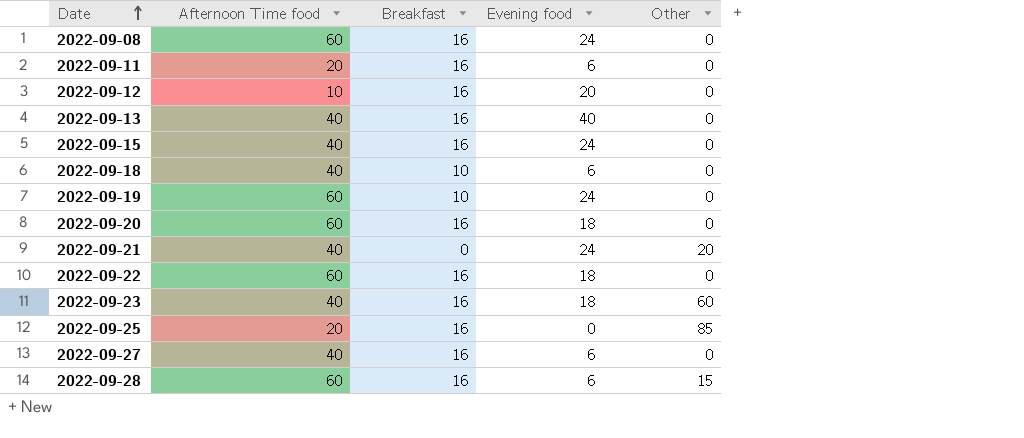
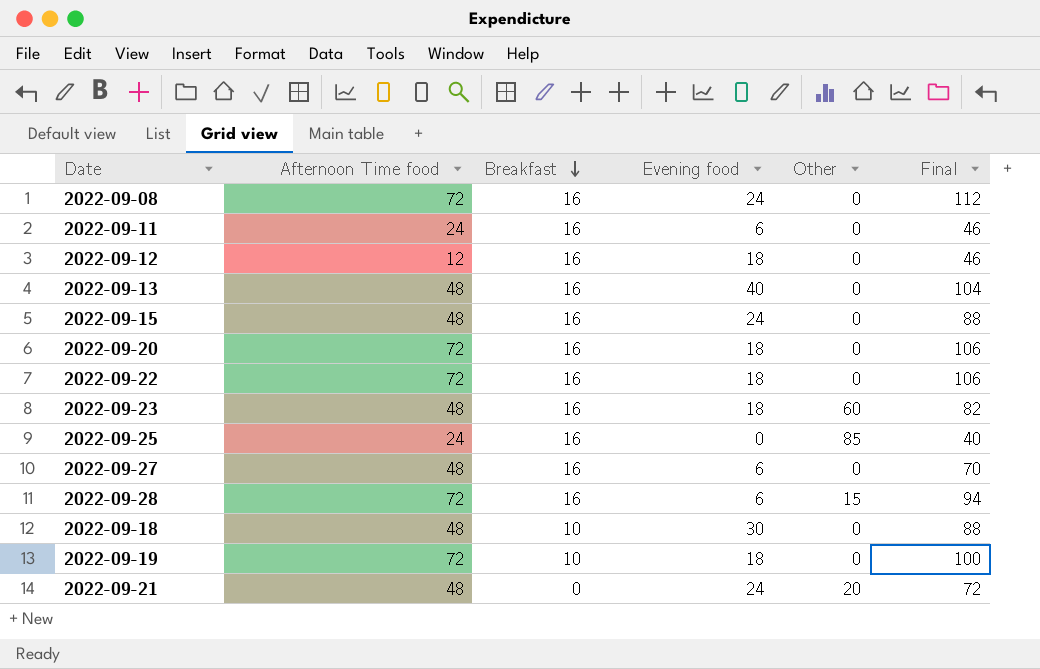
row order: Date ascending -> Breakfast descending
column Final | formula: none -> [Afternoon Time food] + [Breakfast] + [Evening food]
2022-09-08 | Afternoon Time food: 60 -> 72
2022-09-11 | Afternoon Time food: 20 -> 24
2022-09-12 | Afternoon Time food: 10 -> 12
2022-09-12 | Evening food: 20 -> 18
2022-09-13 | Afternoon Time food: 40 -> 48
2022-09-15 | Afternoon Time food: 40 -> 48
2022-09-20 | Afternoon Time food: 60 -> 72
2022-09-22 | Afternoon Time food: 60 -> 72
2022-09-23 | Afternoon Time food: 40 -> 48
2022-09-25 | Afternoon Time food: 20 -> 24
2022-09-27 | Afternoon Time food: 40 -> 48
2022-09-28 | Afternoon Time food: 60 -> 72
2022-09-18 | Afternoon Time food: 40 -> 48
2022-09-18 | Evening food: 6 -> 30
2022-09-19 | Afternoon Time food: 60 -> 72
2022-09-19 | Evening food: 24 -> 18
2022-09-21 | Afternoon Time food: 40 -> 48

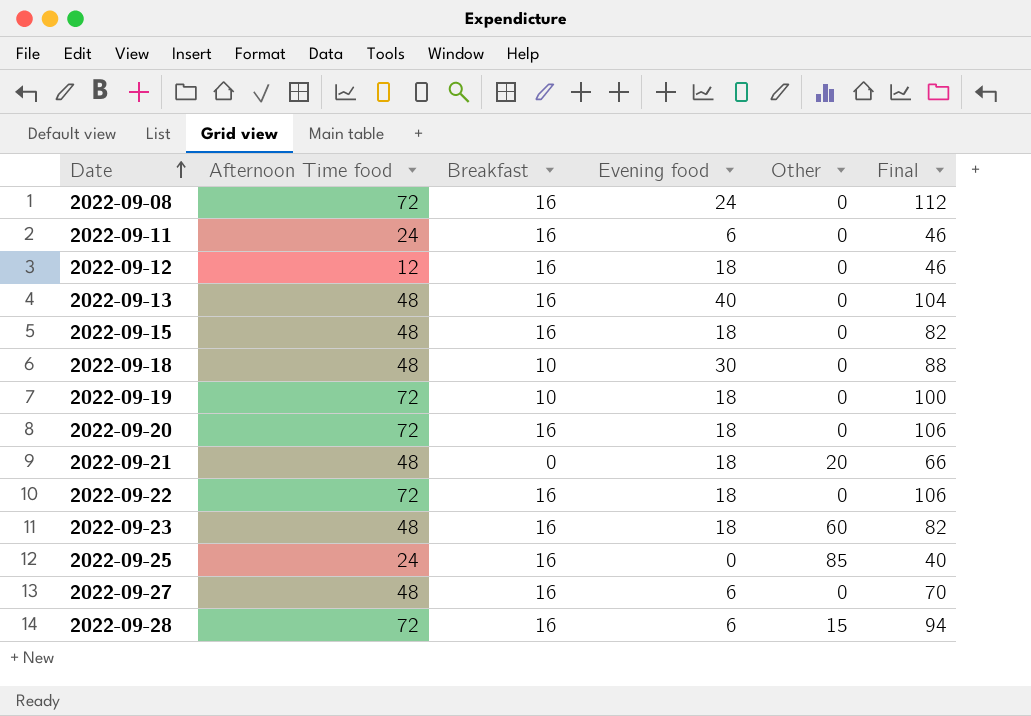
row order: Breakfast descending -> Date ascending
2022-09-15 | Evening food: 24 -> 18
2022-09-15 | Final: 88 -> 82
2022-09-21 | Evening food: 24 -> 18
2022-09-21 | Final: 72 -> 66

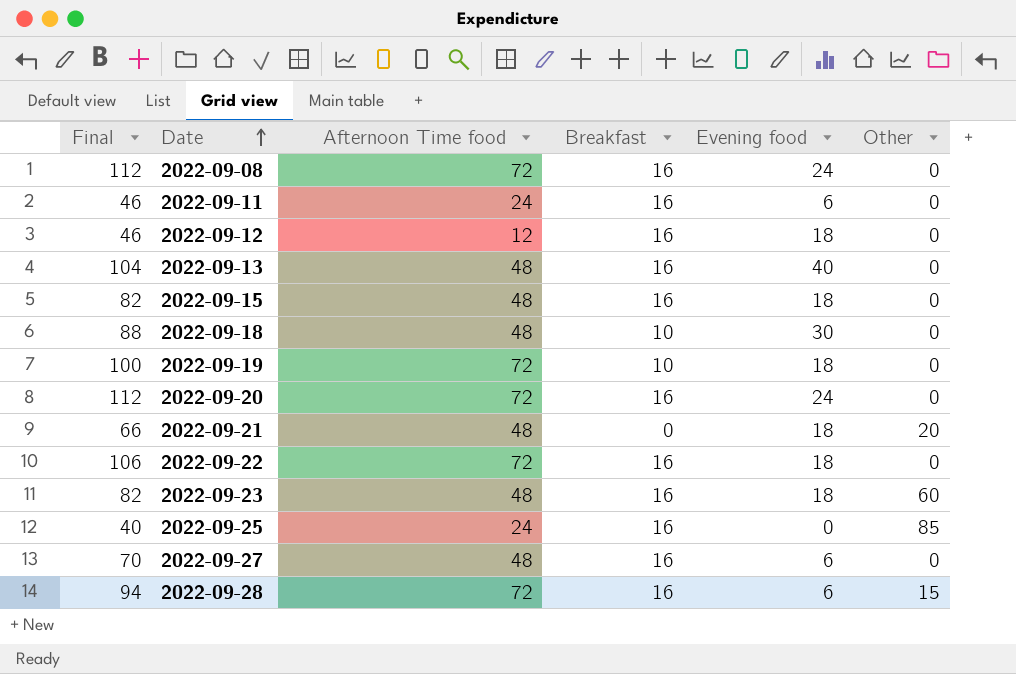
column Final | position: 6 -> 1
2022-09-20 | Final: 106 -> 112
2022-09-20 | Evening food: 18 -> 24

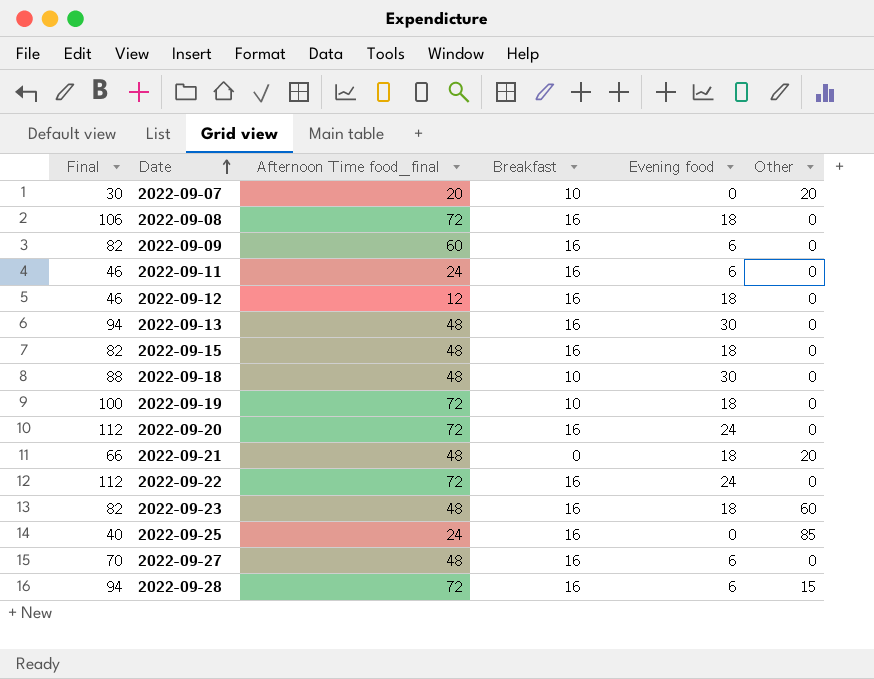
column name: Afternoon Time food -> Afternoon Time food_final
row 2022-09-07: none -> 30 | 20 | 10 | 0 | 20
2022-09-08 | Final: 112 -> 106
2022-09-08 | Evening food: 24 -> 18
row 2022-09-09: none -> 82 | 60 | 16 | 6 | 0
2022-09-13 | Final: 104 -> 94
2022-09-13 | Evening food: 40 -> 30
2022-09-22 | Final: 106 -> 112
2022-09-22 | Evening food: 18 -> 24

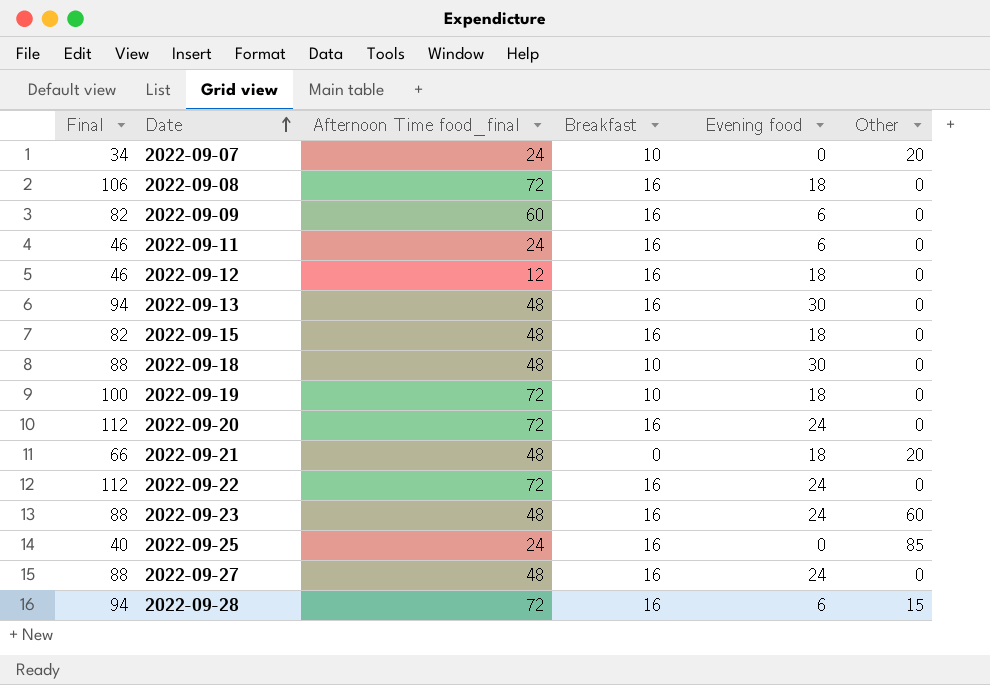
2022-09-07 | Final: 30 -> 34
2022-09-07 | Afternoon Time food_final: 20 -> 24
2022-09-23 | Final: 82 -> 88
2022-09-23 | Evening food: 18 -> 24
2022-09-27 | Final: 70 -> 88
2022-09-27 | Evening food: 6 -> 24

